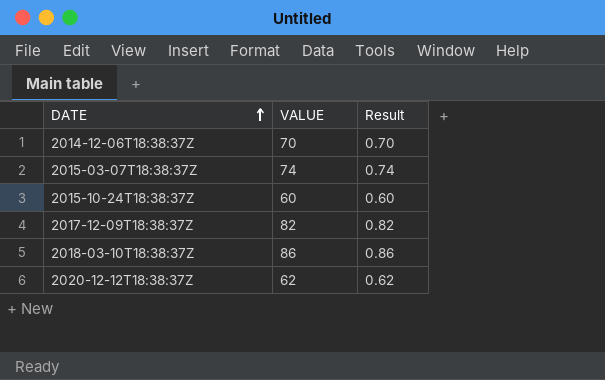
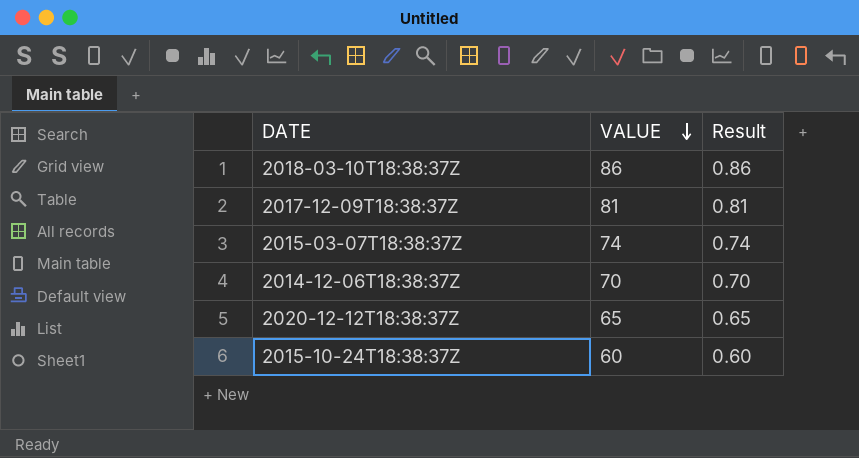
row order: DATE ascending -> VALUE descending
2017-12-09T18:38:37Z | VALUE: 82 -> 81
2017-12-09T18:38:37Z | Result: 0.82 -> 0.81
2020-12-12T18:38:37Z | VALUE: 62 -> 65
2020-12-12T18:38:37Z | Result: 0.62 -> 0.65

